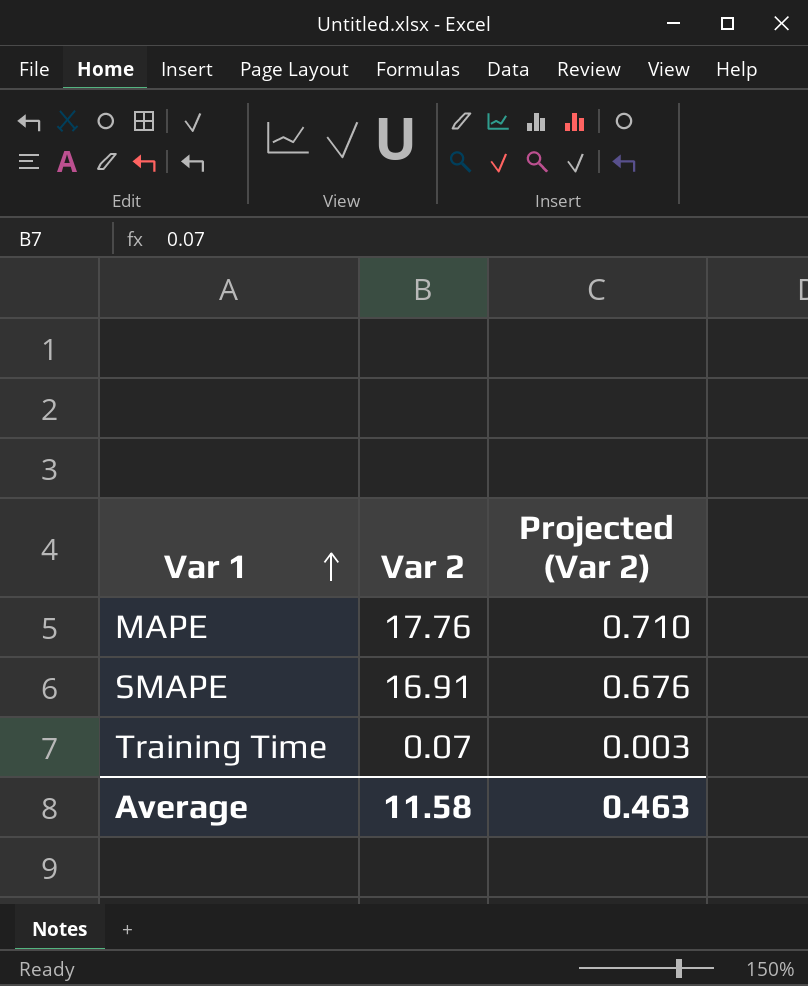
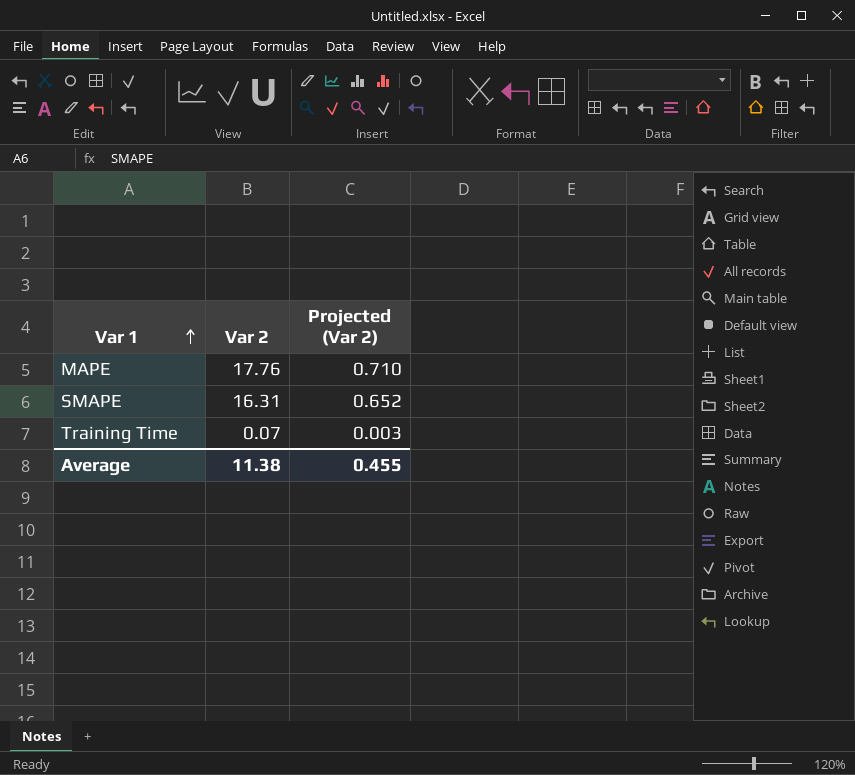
SMAPE | Var 2: 16.91 -> 16.31
SMAPE | Projected (Var 2): 0.676 -> 0.652
Average | Var 2: 11.58 -> 11.38
Average | Projected (Var 2): 0.463 -> 0.455

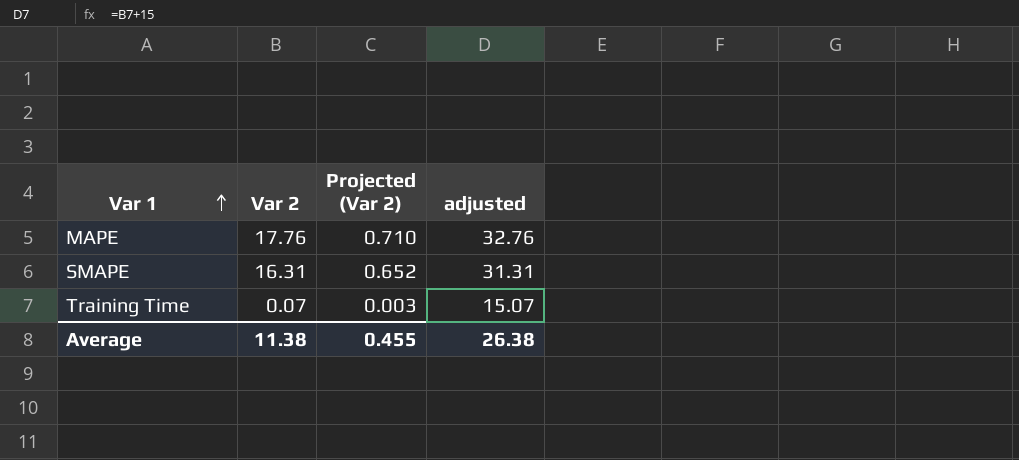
column adjusted | formula: none -> [Var 2] + 15

